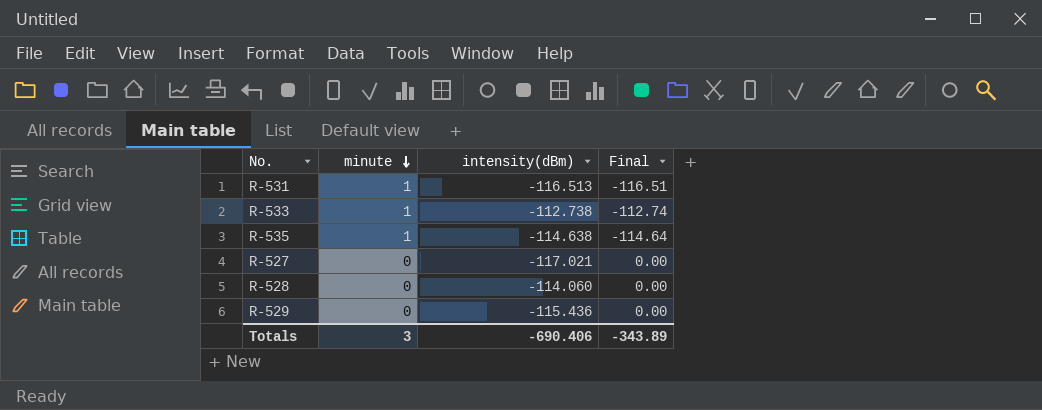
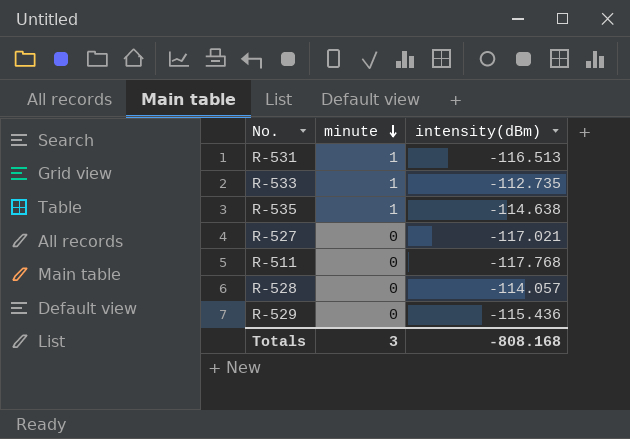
column Final | formula: [minute] * [intensity(dBm)] -> none
R-533 | intensity(dBm): -112.738 -> -112.735
row R-511: none -> 0 | -117.768
R-528 | intensity(dBm): -114.060 -> -114.057
Totals | intensity(dBm): -690.406 -> -808.168

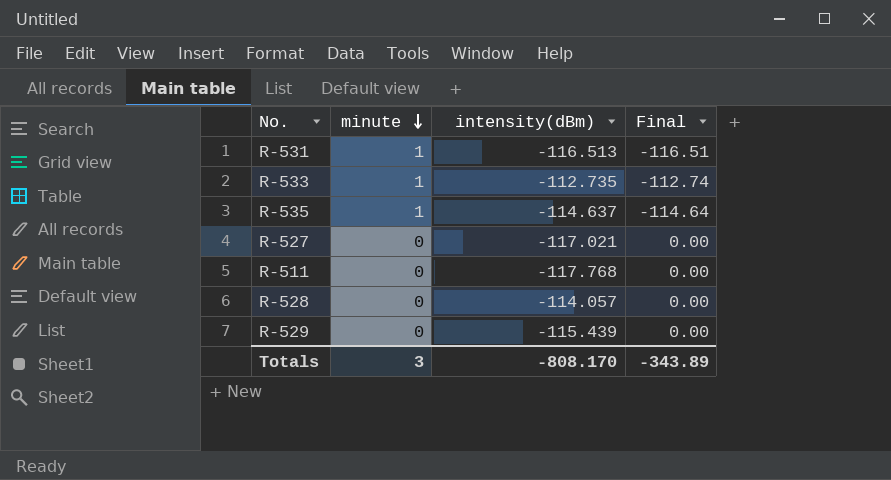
column Final | formula: none -> [minute] * [intensity(dBm)]
R-535 | intensity(dBm): -114.638 -> -114.637
R-529 | intensity(dBm): -115.436 -> -115.439
Totals | intensity(dBm): -808.168 -> -808.170

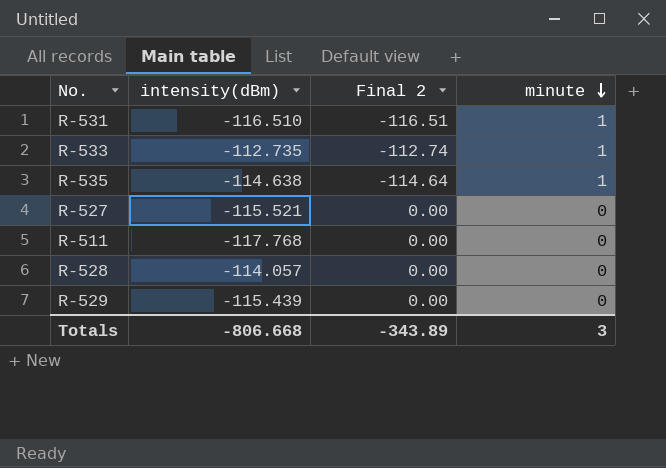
column name: Final -> Final 2
column minute | position: 2 -> 4
R-531 | intensity(dBm): -116.513 -> -116.510
R-535 | intensity(dBm): -114.637 -> -114.638
R-527 | intensity(dBm): -117.021 -> -115.521
Totals | intensity(dBm): -808.170 -> -806.668

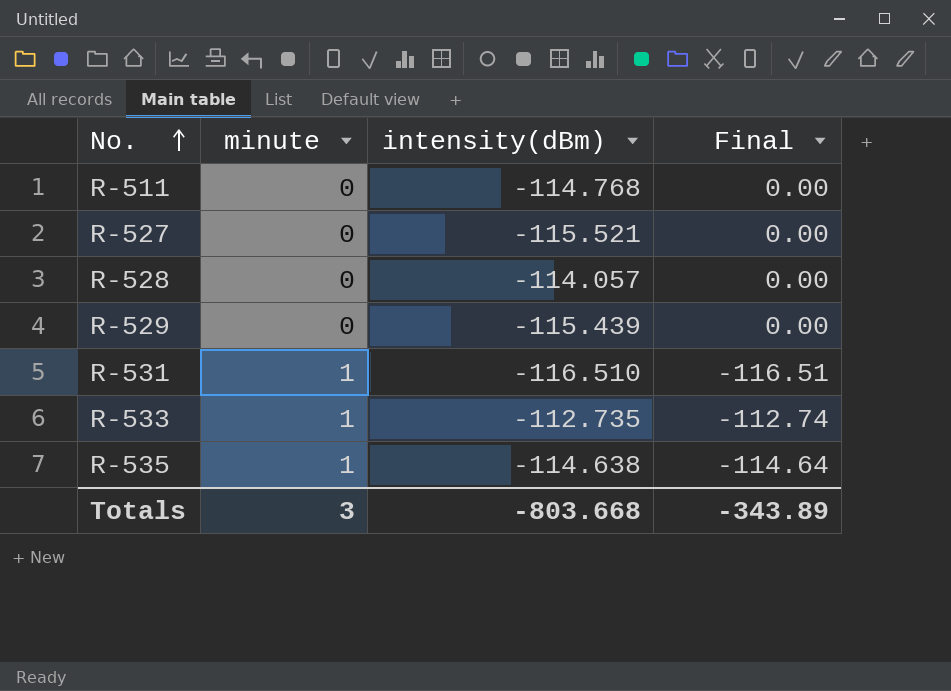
row order: minute descending -> No. ascending
column minute | position: 4 -> 2
column name: Final 2 -> Final
R-511 | intensity(dBm): -117.768 -> -114.768
Totals | intensity(dBm): -806.668 -> -803.668

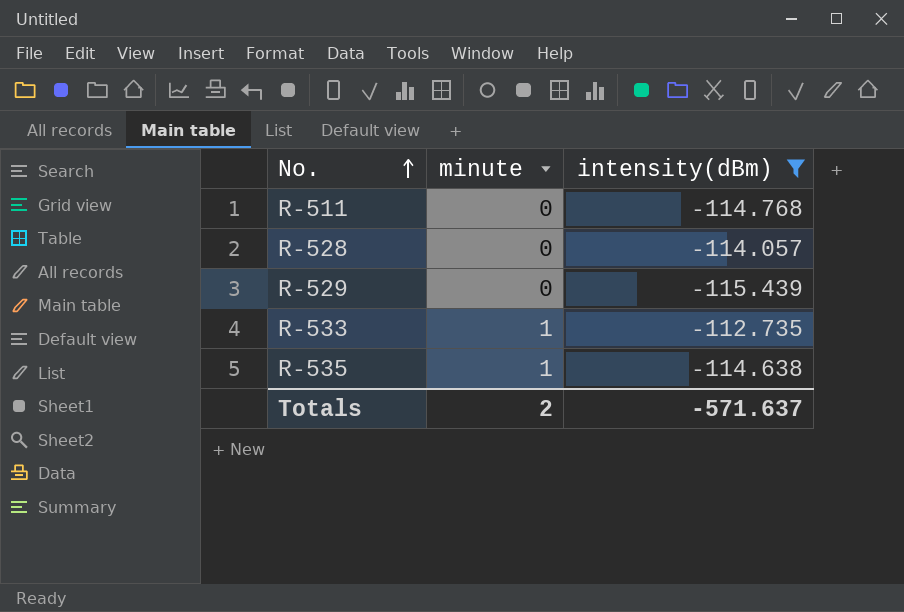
filter: none -> intensity(dBm) >= -115.439
column Final | formula: [minute] * [intensity(dBm)] -> none
Totals | minute: 3 -> 2
Totals | intensity(dBm): -803.668 -> -571.637

